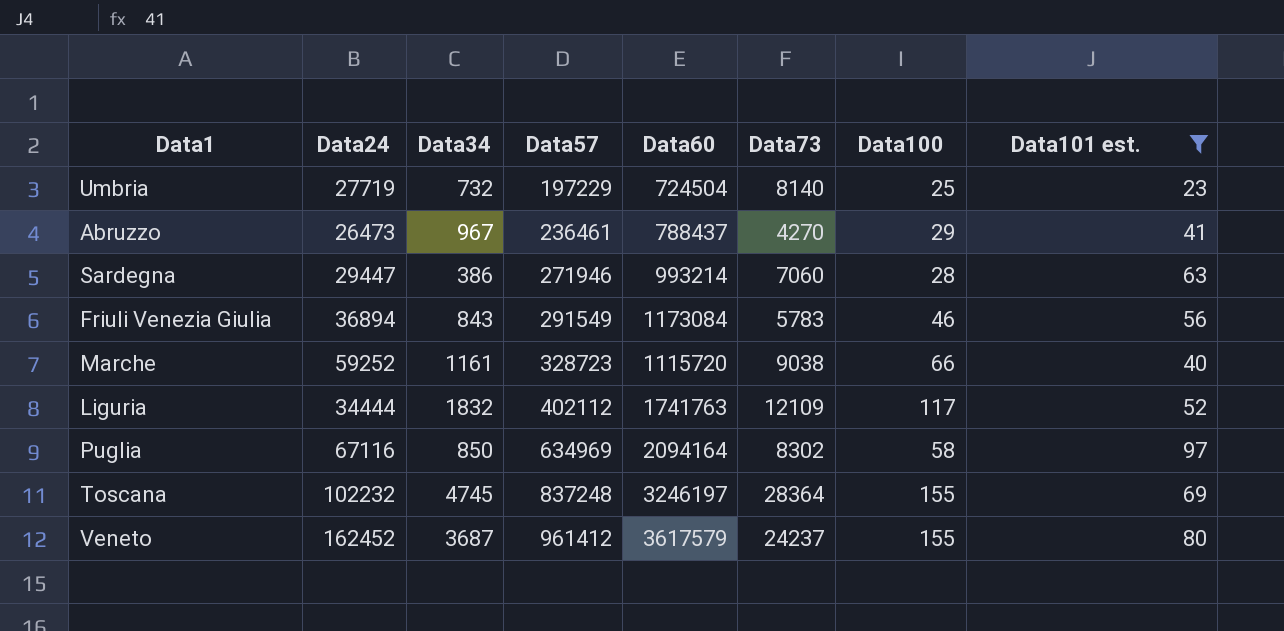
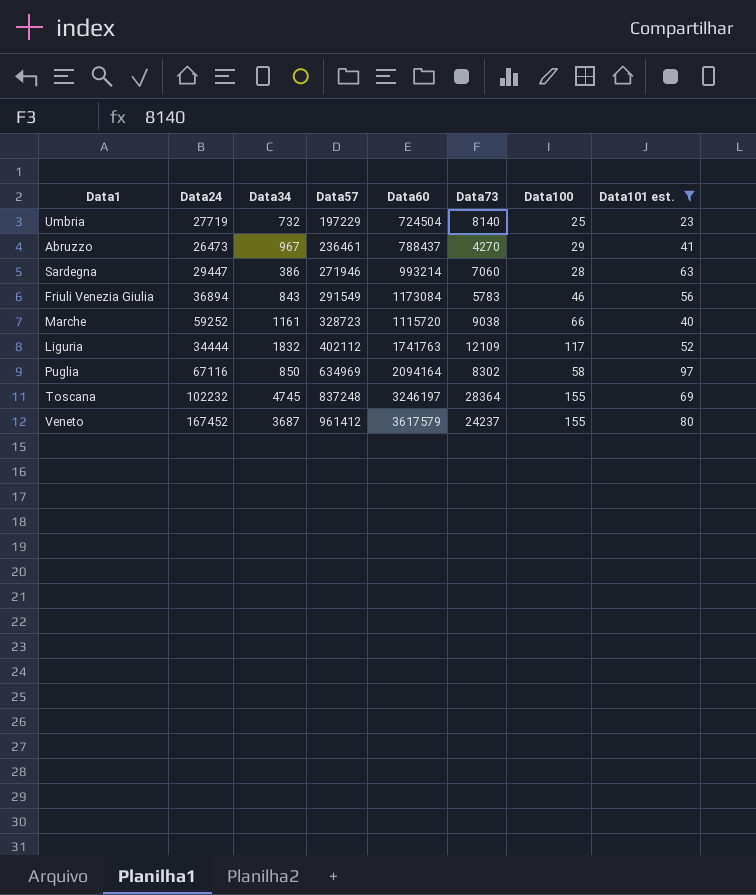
Veneto | Data24: 162452 -> 167452

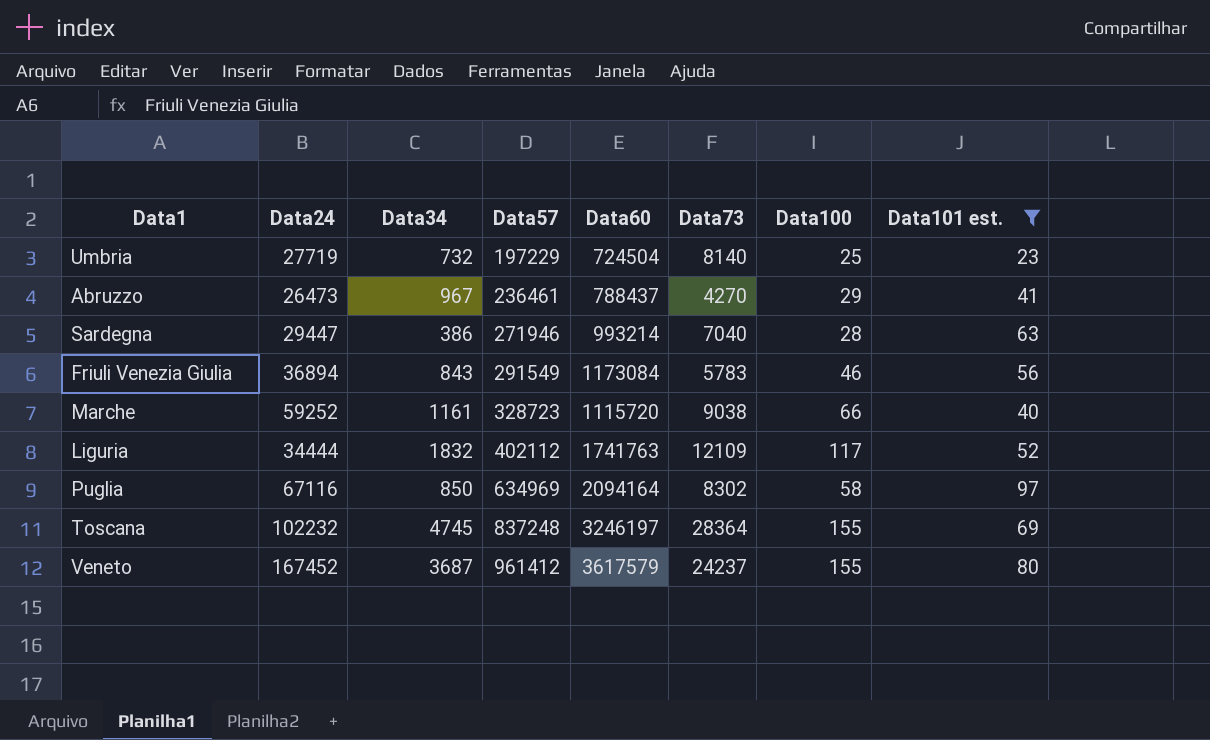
Sardegna | Data73: 7060 -> 7040

